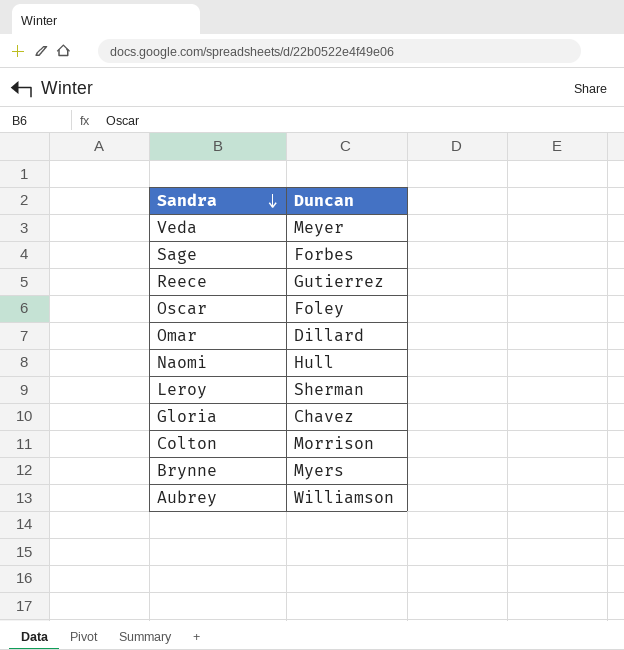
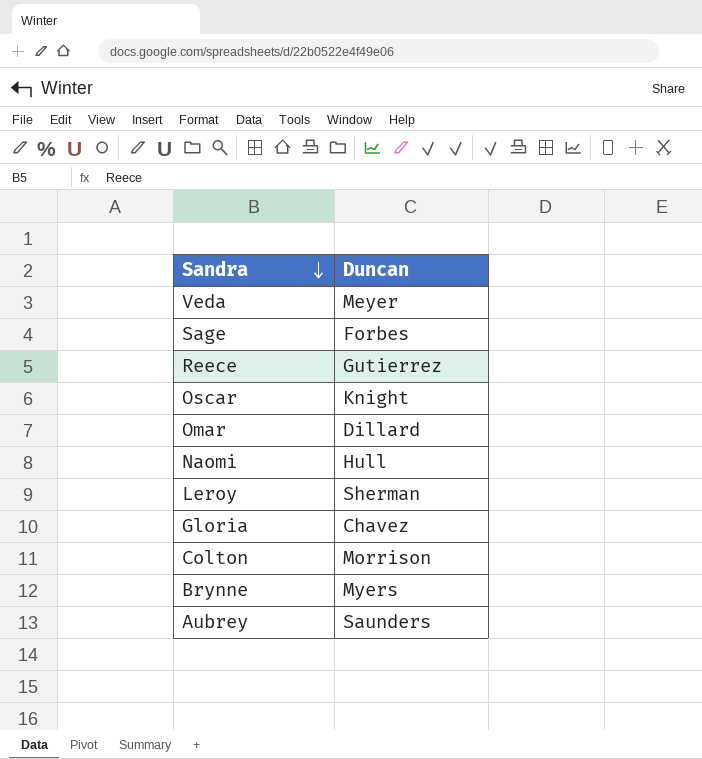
Oscar | Duncan: Foley -> Knight
Aubrey | Duncan: Williamson -> Saunders

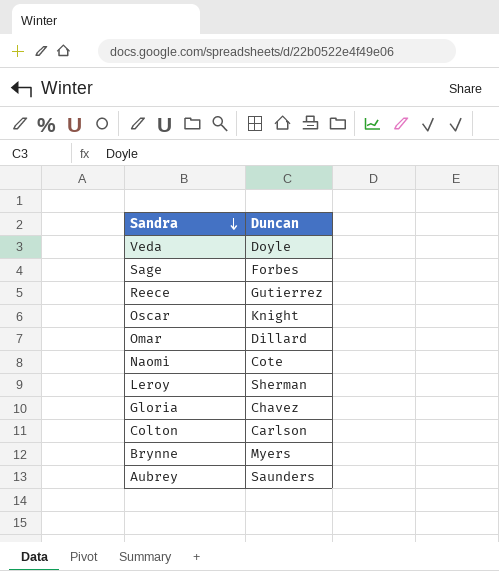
Veda | Duncan: Meyer -> Doyle
Naomi | Duncan: Hull -> Cote
Colton | Duncan: Morrison -> Carlson

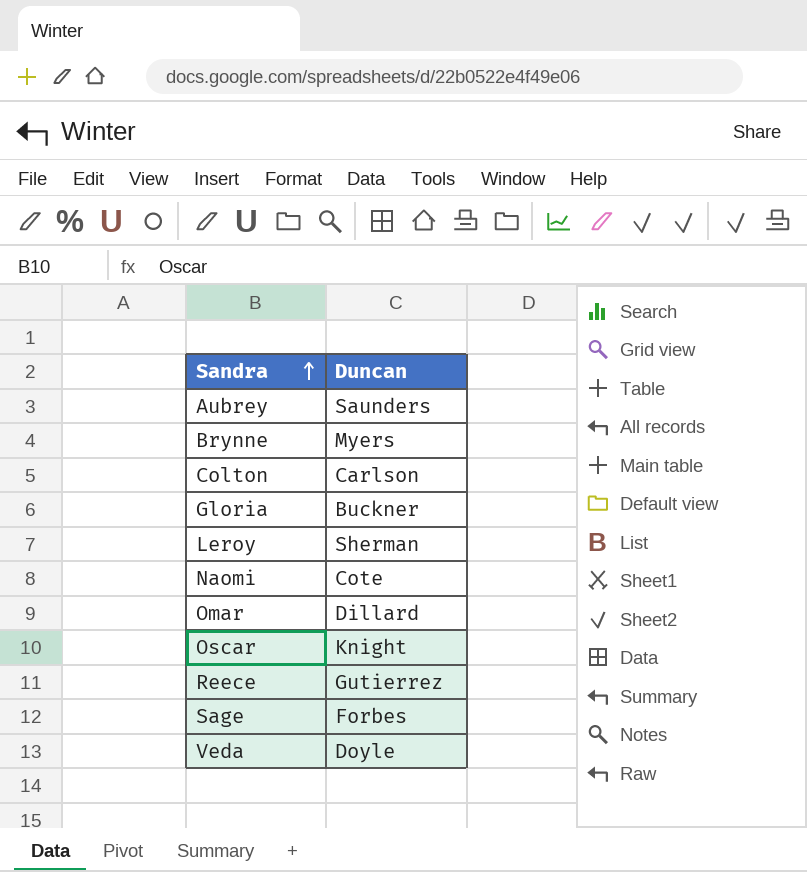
row order: Sandra descending -> Sandra ascending
Gloria | Duncan: Chavez -> Buckner

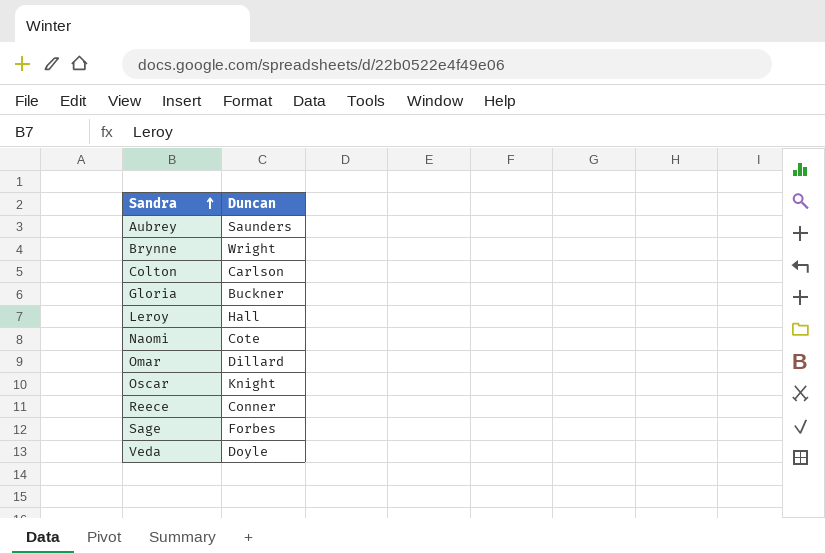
Brynne | Duncan: Myers -> Wright
Leroy | Duncan: Sherman -> Hall
Reece | Duncan: Gutierrez -> Conner

